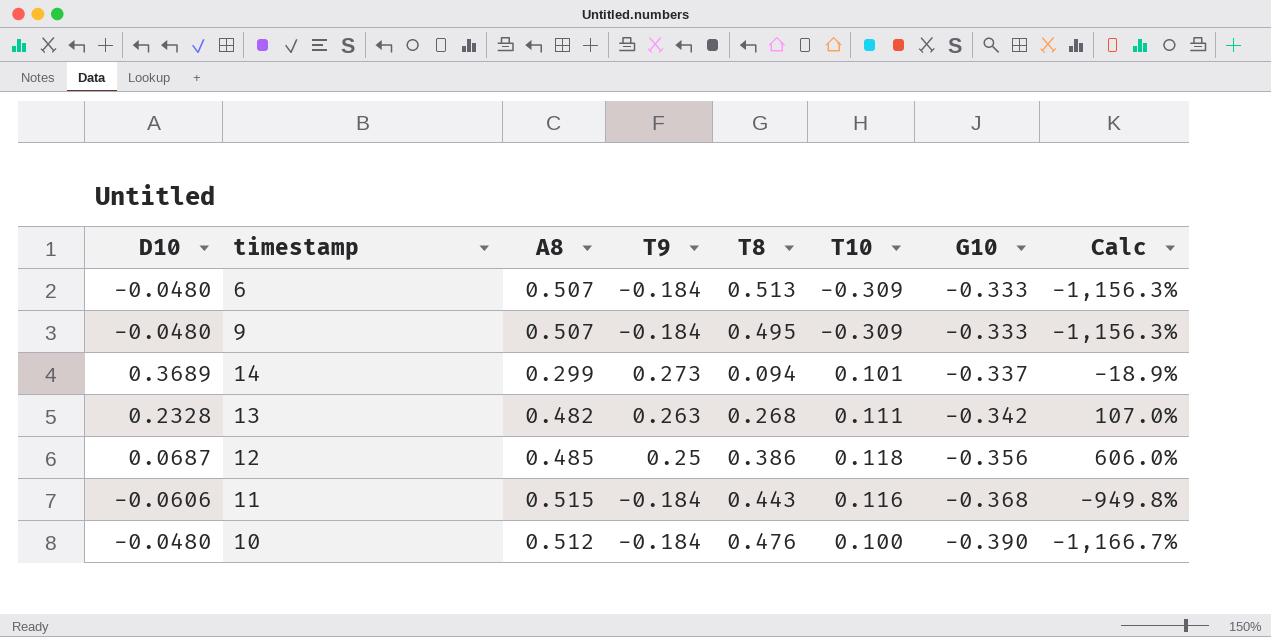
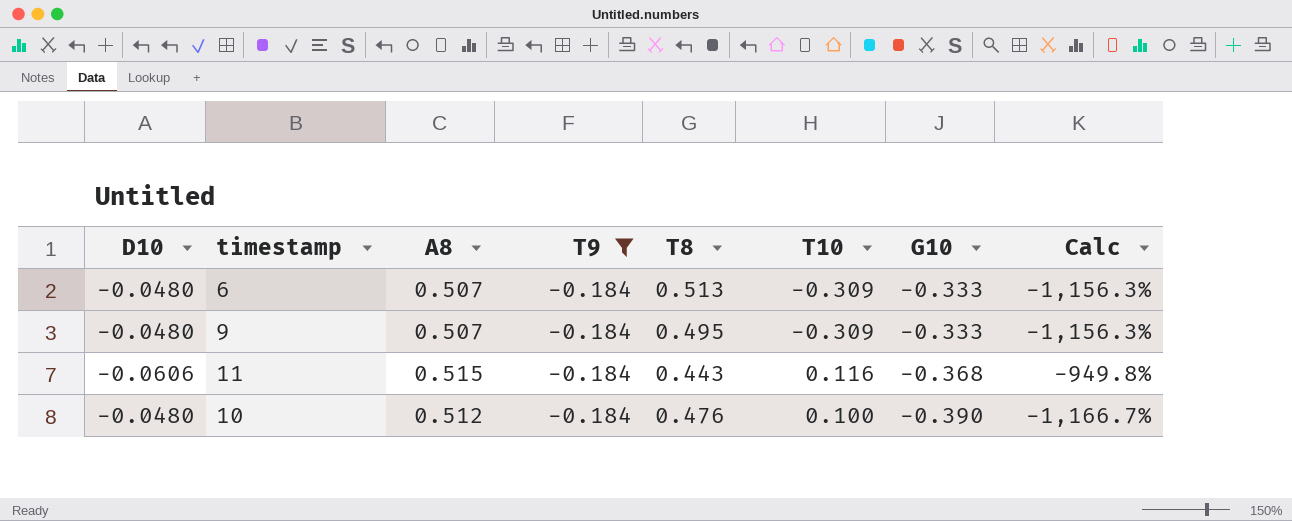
filter: none -> T9 = -0.184

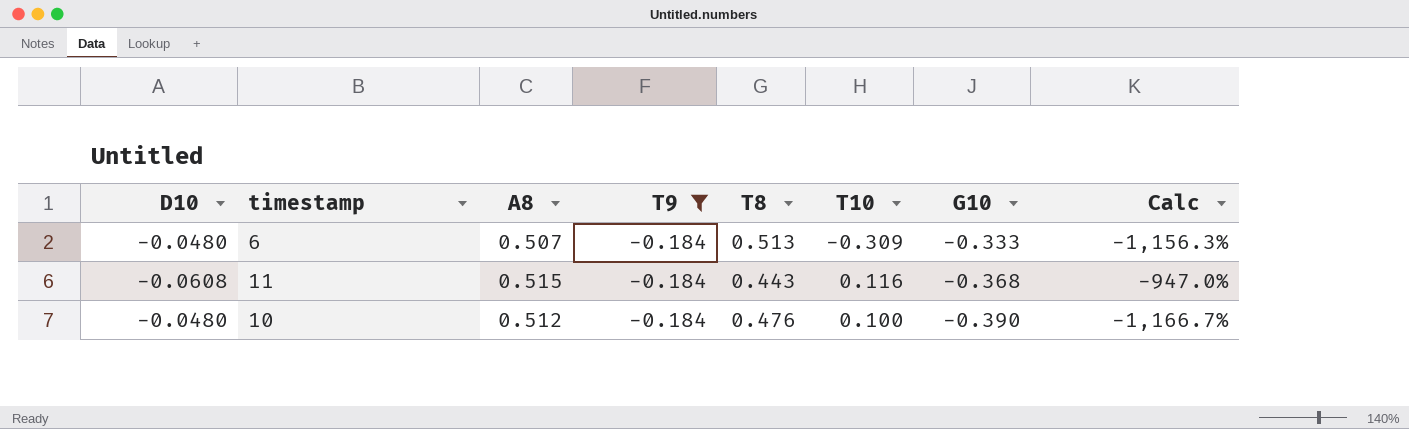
row 9: -0.0480 | 0.507 | -0.184 | 0.495 | -0.309 | -0.333 | -1,156.3% -> none
11 | D10: -0.0606 -> -0.0608
11 | Calc: -949.8% -> -947.0%

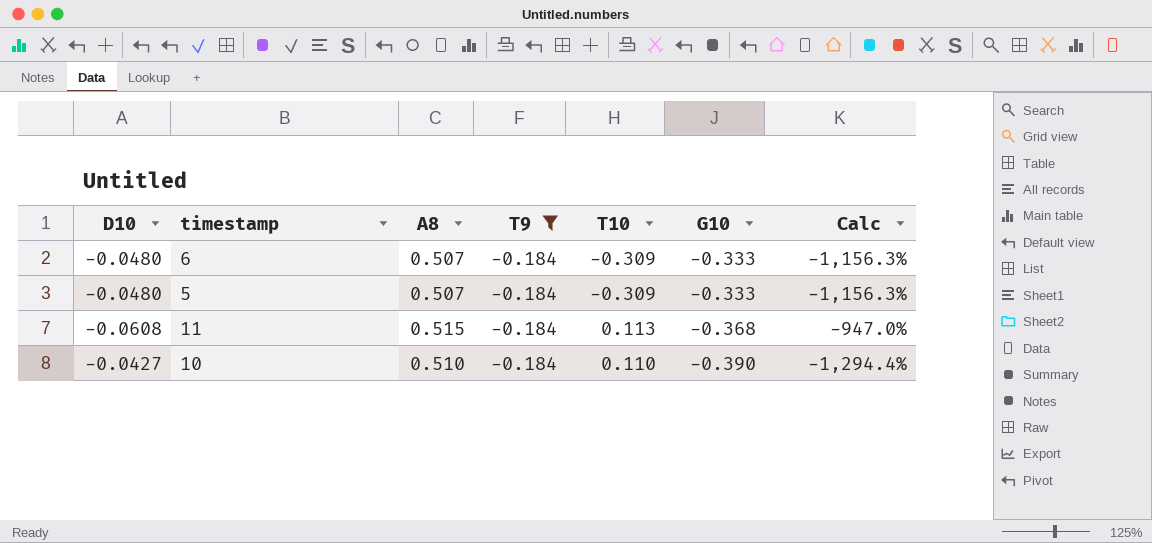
column T8 | position: 5 -> none
row 5: none -> -0.0480 | 0.507 | -0.184 | -0.309 | -0.333 | -1,156.3%
11 | T10: 0.116 -> 0.113
10 | D10: -0.0480 -> -0.0427
10 | A8: 0.512 -> 0.510
10 | T10: 0.100 -> 0.110
10 | Calc: -1,166.7% -> -1,294.4%

